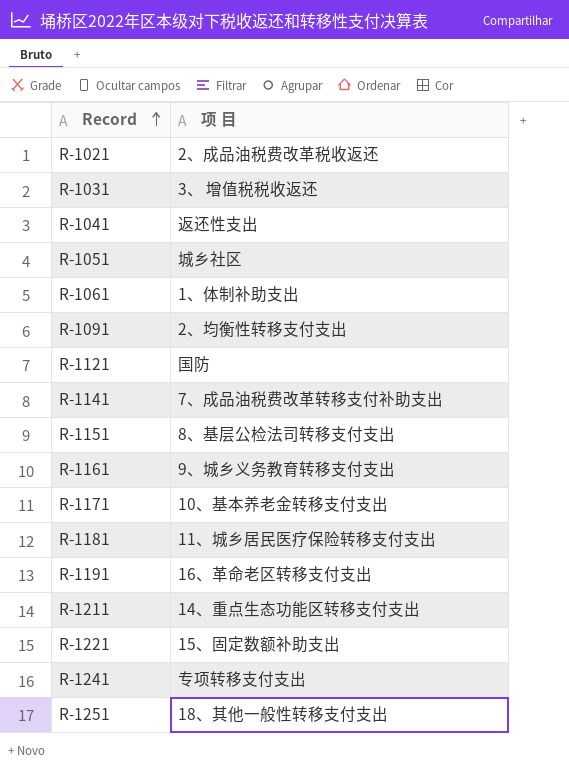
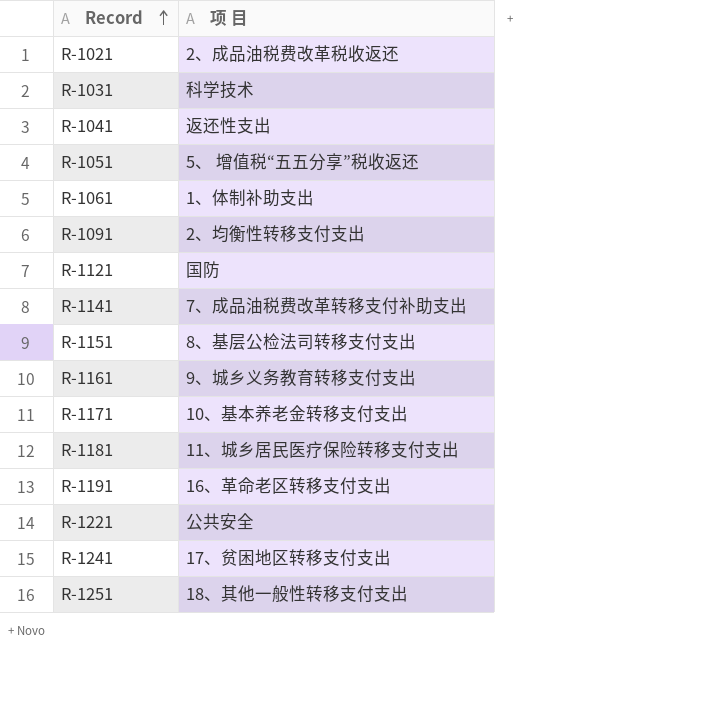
row R-1211: 14、重点生态功能区转移支付支出 -> none
R-1031 | 项 目: 3、 增值税税收返还 -> 科学技术
R-1051 | 项 目: 城乡社区 -> 5、 增值税“五五分享”税收返还
R-1221 | 项 目: 15、固定数额补助支出 -> 公共安全
R-1241 | 项 目: 专项转移支付支出 -> 17、贫困地区转移支付支出

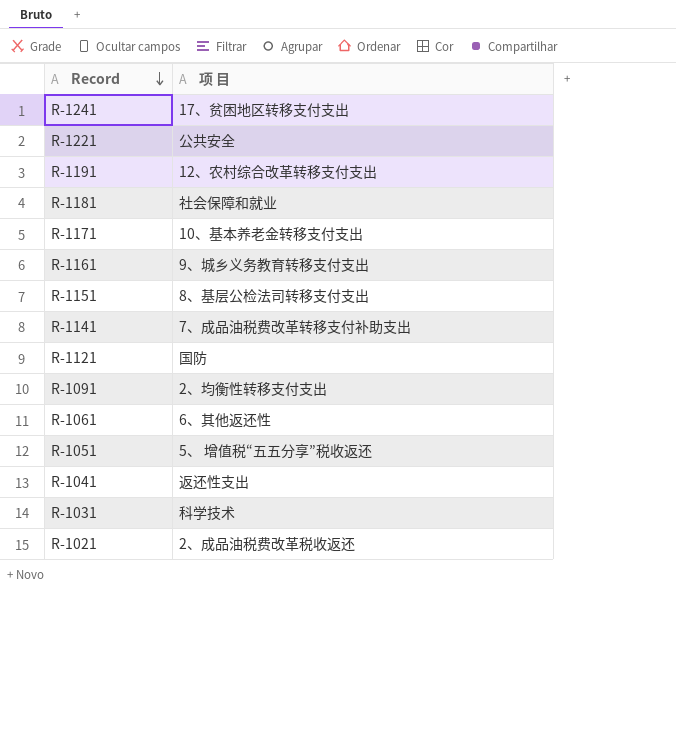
row order: Record ascending -> Record descending
row R-1251: 18、其他一般性转移支付支出 -> none
R-1191 | 项 目: 16、革命老区转移支付支出 -> 12、农村综合改革转移支付支出
R-1181 | 项 目: 11、城乡居民医疗保险转移支付支出 -> 社会保障和就业
R-1061 | 项 目: 1、体制补助支出 -> 6、其他返还性

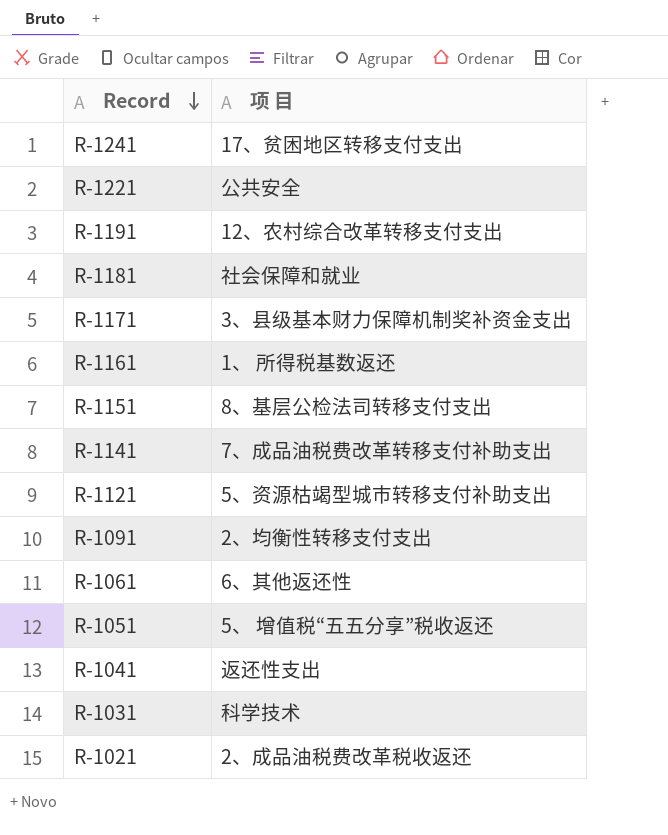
R-1171 | 项 目: 10、基本养老金转移支付支出 -> 3、县级基本财力保障机制奖补资金支出
R-1161 | 项 目: 9、城乡义务教育转移支付支出 -> 1、 所得税基数返还
R-1121 | 项 目: 国防 -> 5、资源枯竭型城市转移支付补助支出

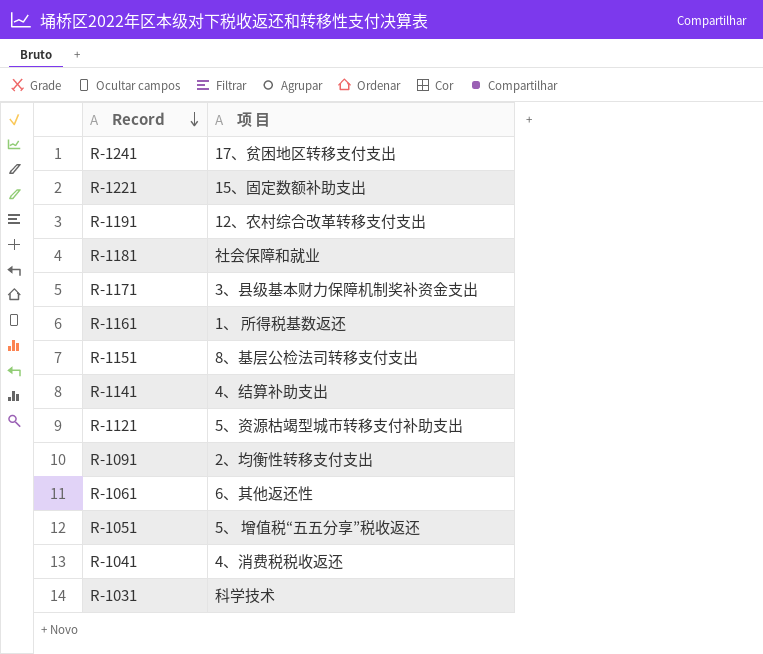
row R-1021: 2、成品油税费改革税收返还 -> none
R-1221 | 项 目: 公共安全 -> 15、固定数额补助支出
R-1141 | 项 目: 7、成品油税费改革转移支付补助支出 -> 4、结算补助支出
R-1041 | 项 目: 返还性支出 -> 4、消费税税收返还

